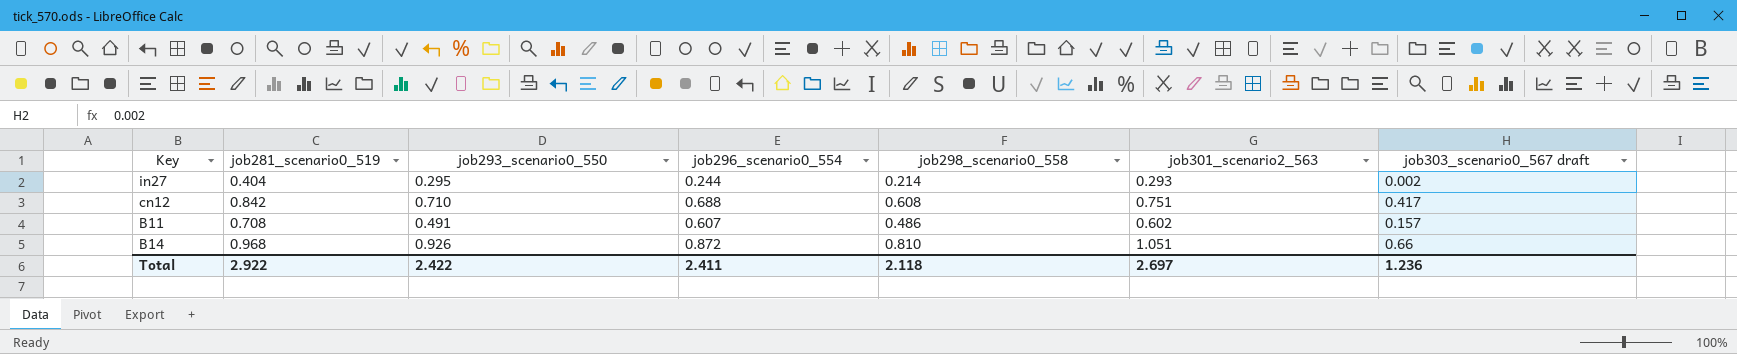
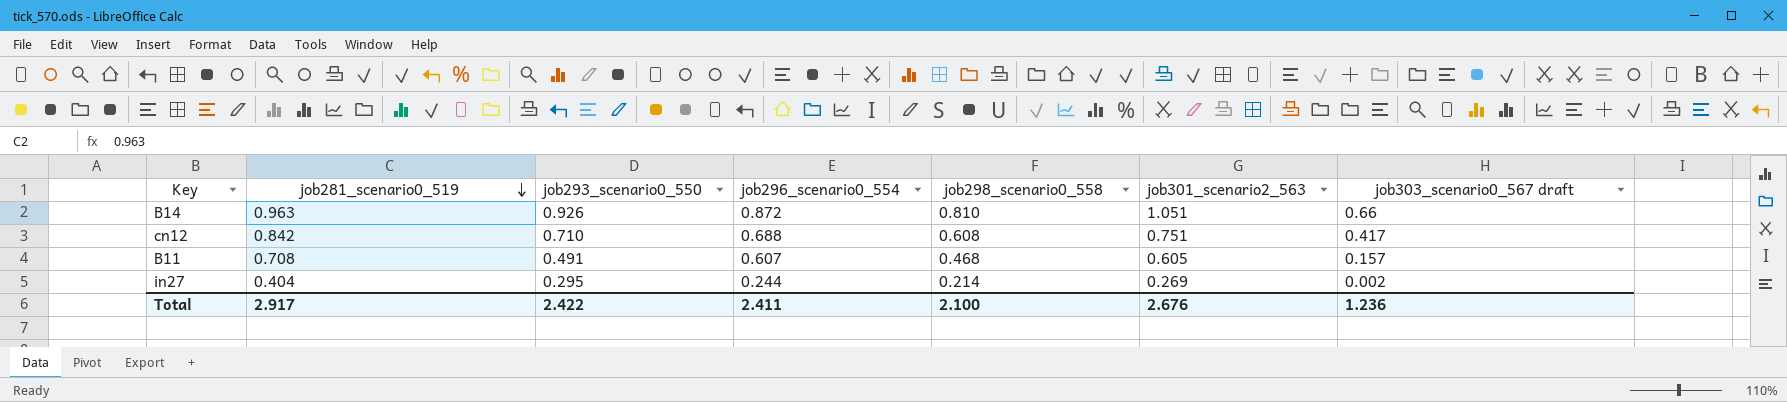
row order: none -> job281_scenario0_519 descending
B14 | job281_scenario0_519: 0.968 -> 0.963
B11 | job298_scenario0_558: 0.486 -> 0.468
B11 | job301_scenario2_563: 0.602 -> 0.605
in27 | job301_scenario2_563: 0.293 -> 0.269
Total | job281_scenario0_519: 2.922 -> 2.917
Total | job298_scenario0_558: 2.118 -> 2.100
Total | job301_scenario2_563: 2.697 -> 2.676

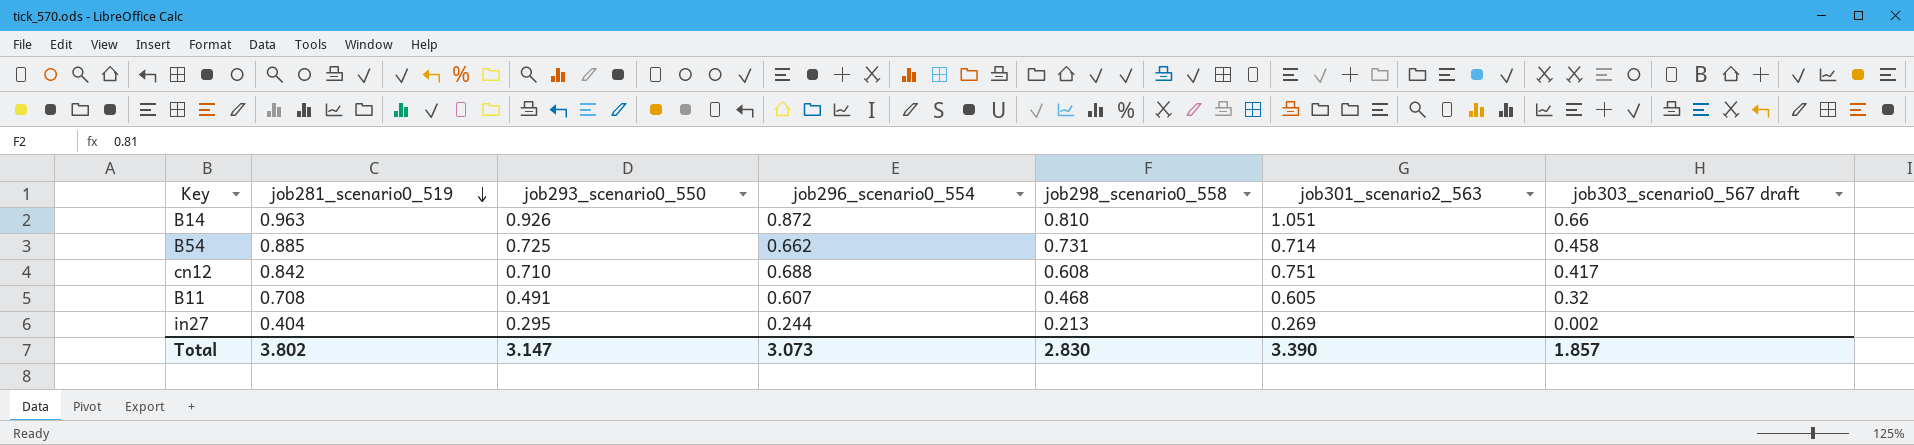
row B54: none -> 0.885 | 0.725 | 0.662 | 0.731 | 0.714 | 0.458
B11 | job303_scenario0_567 draft: 0.157 -> 0.32
in27 | job298_scenario0_558: 0.214 -> 0.213
Total | job281_scenario0_519: 2.917 -> 3.802
Total | job293_scenario0_550: 2.422 -> 3.147
Total | job296_scenario0_554: 2.411 -> 3.073
Total | job298_scenario0_558: 2.100 -> 2.830
Total | job301_scenario2_563: 2.676 -> 3.390
Total | job303_scenario0_567 draft: 1.236 -> 1.857

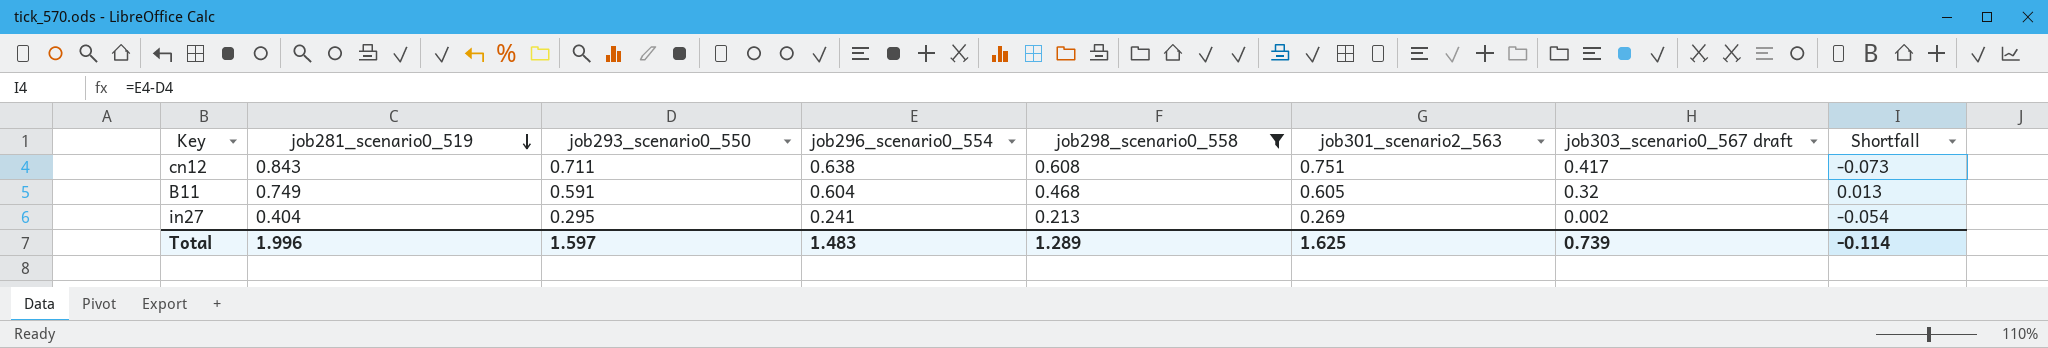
filter: none -> job298_scenario0_558 <= 0.608
column Shortfall | formula: none -> [job296_scenario0_554] - [job293_scenario0_550]
cn12 | job281_scenario0_519: 0.842 -> 0.843
cn12 | job293_scenario0_550: 0.710 -> 0.711
cn12 | job296_scenario0_554: 0.688 -> 0.638
B11 | job281_scenario0_519: 0.708 -> 0.749
B11 | job293_scenario0_550: 0.491 -> 0.591
B11 | job296_scenario0_554: 0.607 -> 0.604
in27 | job296_scenario0_554: 0.244 -> 0.241
Total | job281_scenario0_519: 3.802 -> 1.996
Total | job293_scenario0_550: 3.147 -> 1.597
Total | job296_scenario0_554: 3.073 -> 1.483
Total | job298_scenario0_558: 2.830 -> 1.289
Total | job301_scenario2_563: 3.390 -> 1.625
Total | job303_scenario0_567 draft: 1.857 -> 0.739

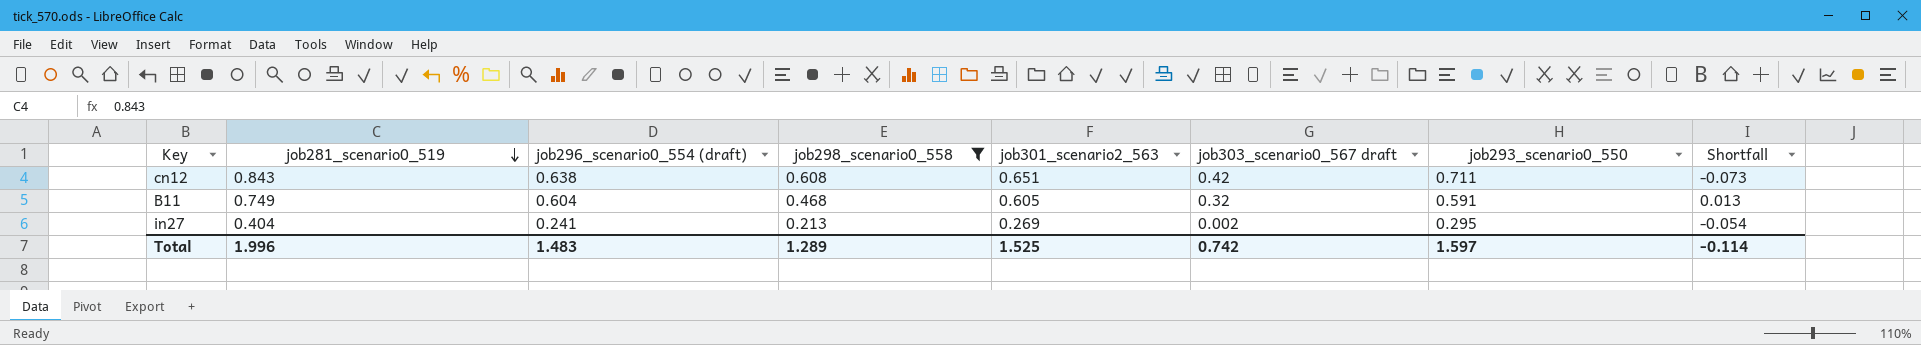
column name: job296_scenario0_554 -> job296_scenario0_554 (draft)
column job293_scenario0_550 | position: 3 -> 7
cn12 | job301_scenario2_563: 0.751 -> 0.651
cn12 | job303_scenario0_567 draft: 0.417 -> 0.42
Total | job301_scenario2_563: 1.625 -> 1.525
Total | job303_scenario0_567 draft: 0.739 -> 0.742

